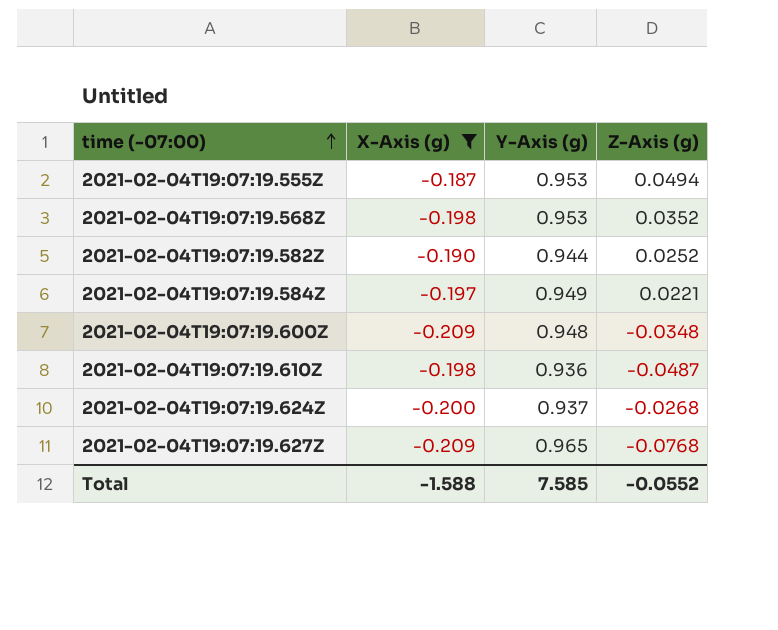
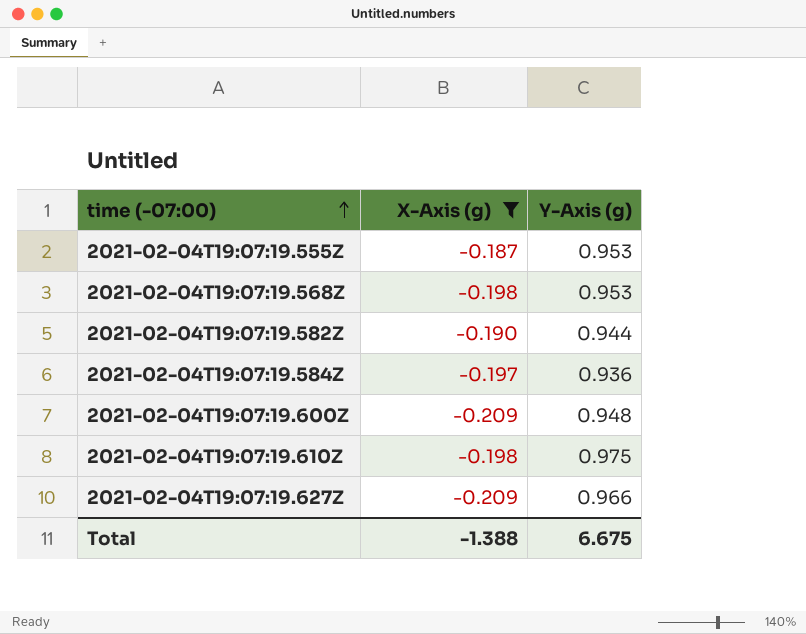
column Z-Axis (g) | position: 4 -> none
row 2021-02-04T19:07:19.624Z: -0.200 | 0.937 | -0.0268 -> none
2021-02-04T19:07:19.584Z | Y-Axis (g): 0.949 -> 0.936
2021-02-04T19:07:19.610Z | Y-Axis (g): 0.936 -> 0.975
2021-02-04T19:07:19.627Z | Y-Axis (g): 0.965 -> 0.966
Total | X-Axis (g): -1.588 -> -1.388
Total | Y-Axis (g): 7.585 -> 6.675

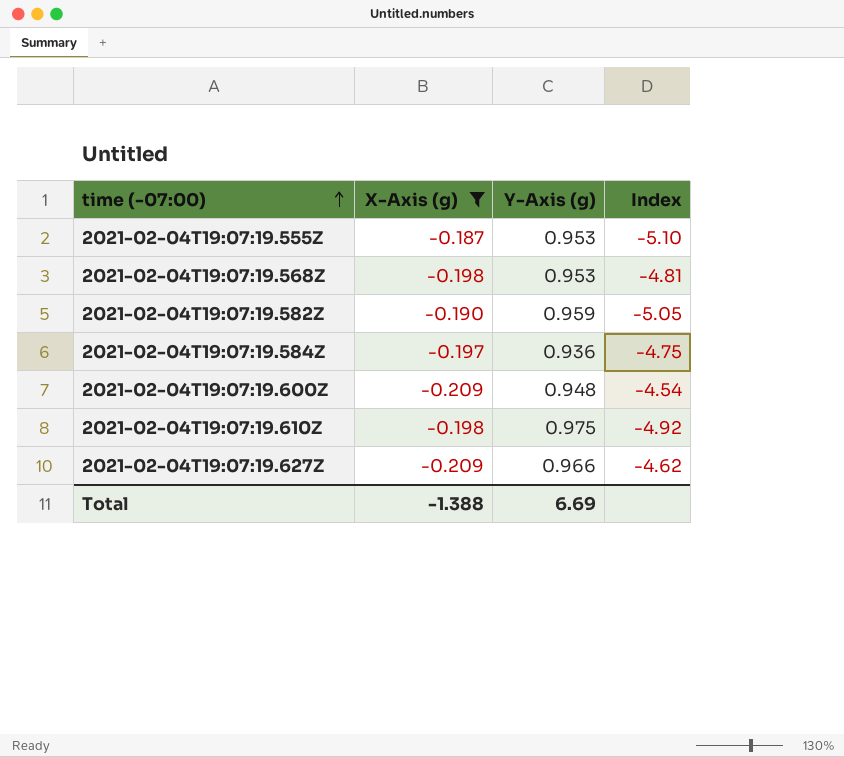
column Index | formula: none -> [Y-Axis (g)] / [X-Axis (g)]
2021-02-04T19:07:19.582Z | Y-Axis (g): 0.944 -> 0.959
Total | Y-Axis (g): 6.675 -> 6.69

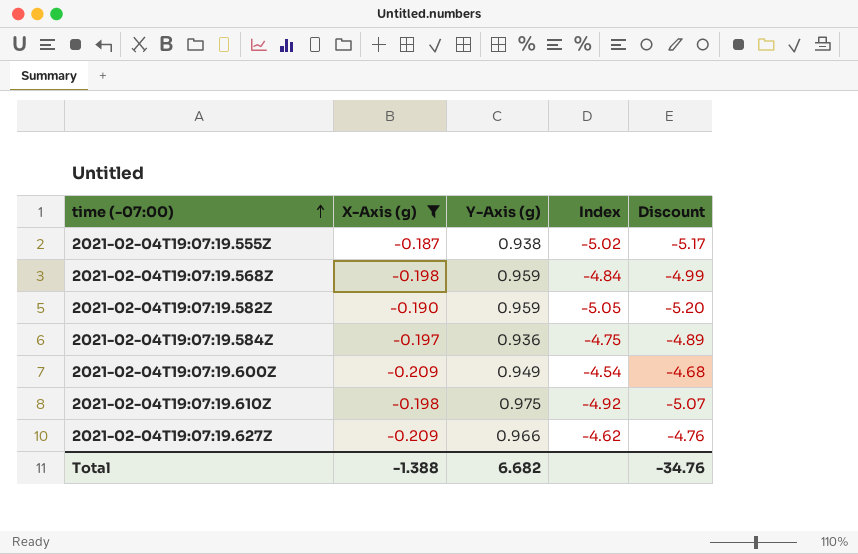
column Discount | formula: none -> [Index] * 1.03
2021-02-04T19:07:19.555Z | Y-Axis (g): 0.953 -> 0.938
2021-02-04T19:07:19.555Z | Index: -5.10 -> -5.02
2021-02-04T19:07:19.568Z | Y-Axis (g): 0.953 -> 0.959
2021-02-04T19:07:19.568Z | Index: -4.81 -> -4.84
2021-02-04T19:07:19.600Z | Y-Axis (g): 0.948 -> 0.949
Total | Y-Axis (g): 6.69 -> 6.682

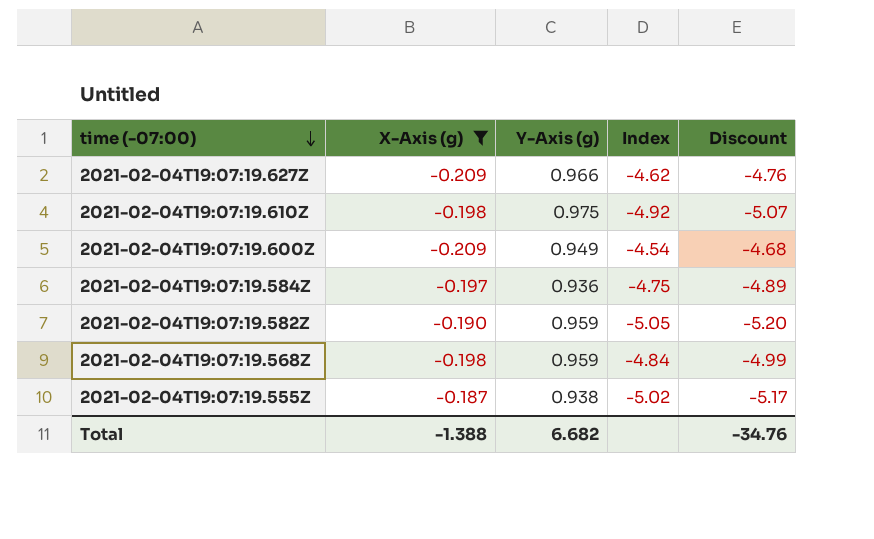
row order: time (-07:00) ascending -> time (-07:00) descending

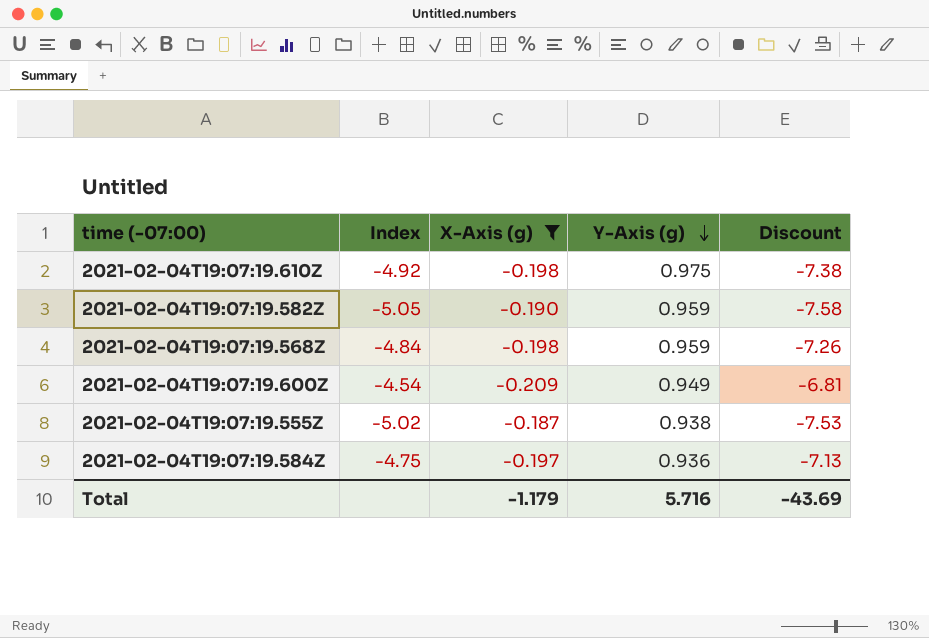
row order: time (-07:00) descending -> Y-Axis (g) descending
column Index | position: 4 -> 2
column Discount | formula: [Index] * 1.03 -> [Index] * 1.5
row 2021-02-04T19:07:19.627Z: -0.209 | 0.966 | -4.62 | -4.76 -> none
Total | X-Axis (g): -1.388 -> -1.179
Total | Y-Axis (g): 6.682 -> 5.716
Total | Discount: -34.76 -> -43.69

